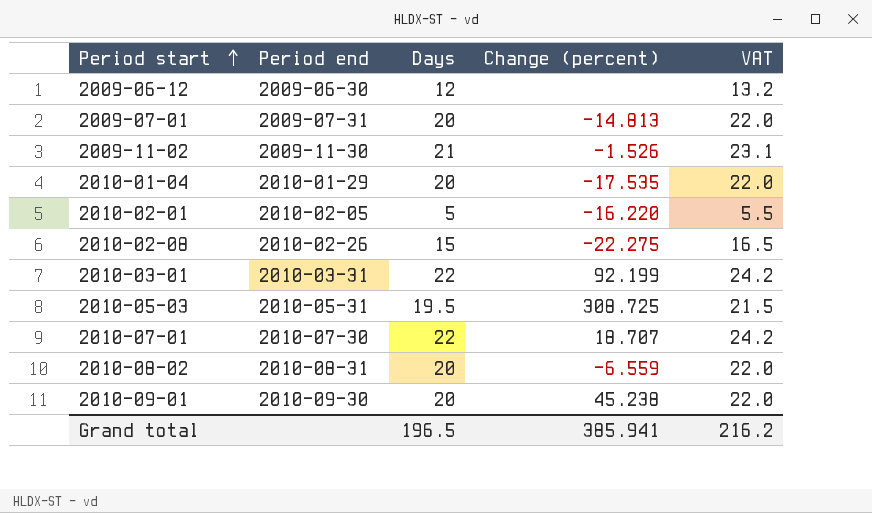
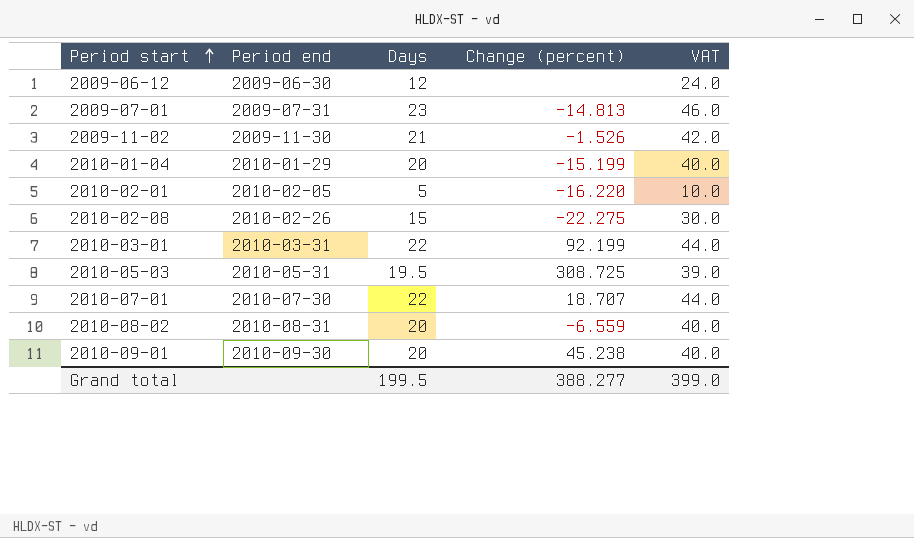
column VAT | formula: [Days] * 1.1 -> [Days] * 2
2009-07-01 | Days: 20 -> 23
2010-01-04 | Change (percent): -17.535 -> -15.199
Grand total | Days: 196.5 -> 199.5
Grand total | Change (percent): 385.941 -> 388.277
Grand total | VAT: 216.2 -> 399.0

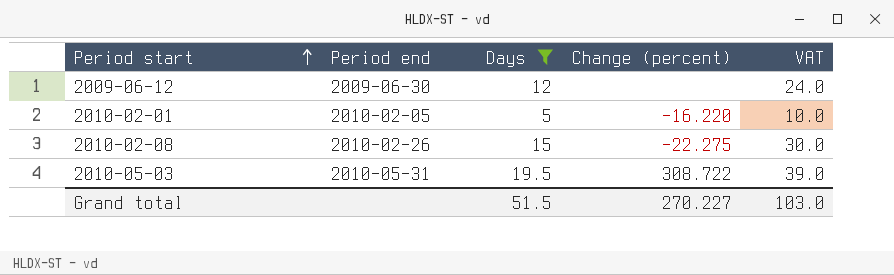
filter: none -> Days <= 19.5
2010-05-03 | Change (percent): 308.725 -> 308.722
Grand total | Days: 199.5 -> 51.5
Grand total | Change (percent): 388.277 -> 270.227
Grand total | VAT: 399.0 -> 103.0

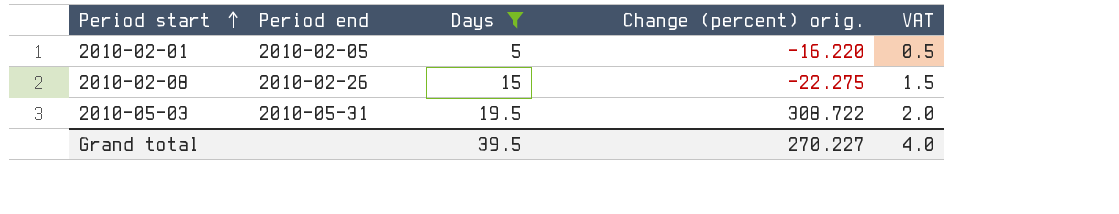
column name: Change (percent) -> Change (percent) orig.
column VAT | formula: [Days] * 2 -> [Days] * 0.1
row 2009-06-12: 2009-06-30 | 12 | none | 24.0 -> none
Grand total | Days: 51.5 -> 39.5
Grand total | VAT: 103.0 -> 4.0

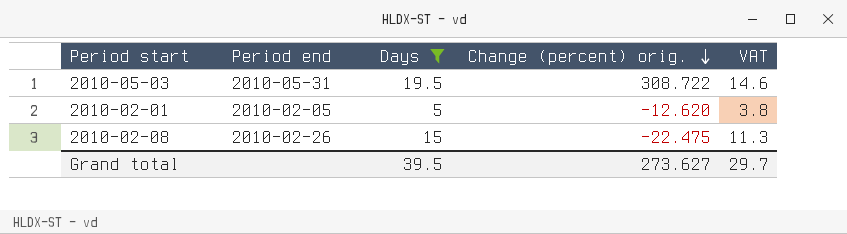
row order: Period start ascending -> Change (percent) orig. descending
column VAT | formula: [Days] * 0.1 -> [Days] * 0.75
2010-02-01 | Change (percent) orig.: -16.220 -> -12.620
2010-02-08 | Change (percent) orig.: -22.275 -> -22.475
Grand total | Change (percent) orig.: 270.227 -> 273.627
Grand total | VAT: 4.0 -> 29.7

